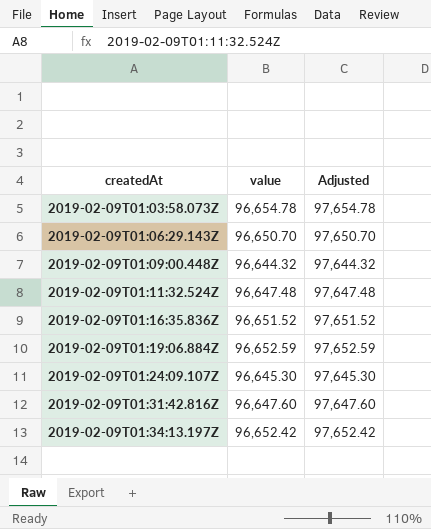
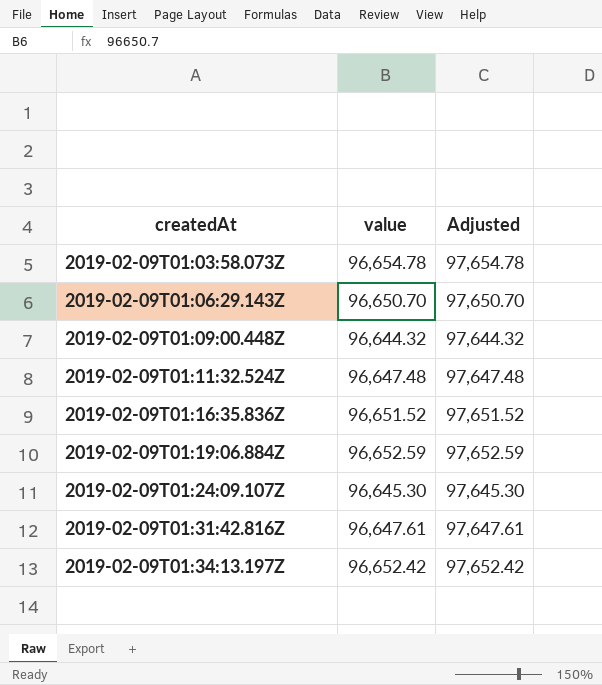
2019-02-09T01:31:42.816Z | value: 96,647.60 -> 96,647.61
2019-02-09T01:31:42.816Z | Adjusted: 97,647.60 -> 97,647.61

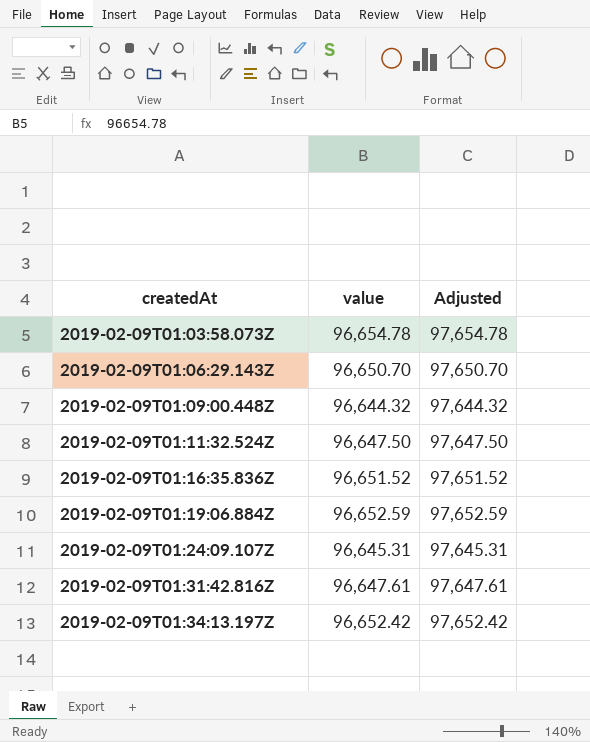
2019-02-09T01:11:32.524Z | value: 96,647.48 -> 96,647.50
2019-02-09T01:11:32.524Z | Adjusted: 97,647.48 -> 97,647.50
2019-02-09T01:24:09.107Z | value: 96,645.30 -> 96,645.31
2019-02-09T01:24:09.107Z | Adjusted: 97,645.30 -> 97,645.31

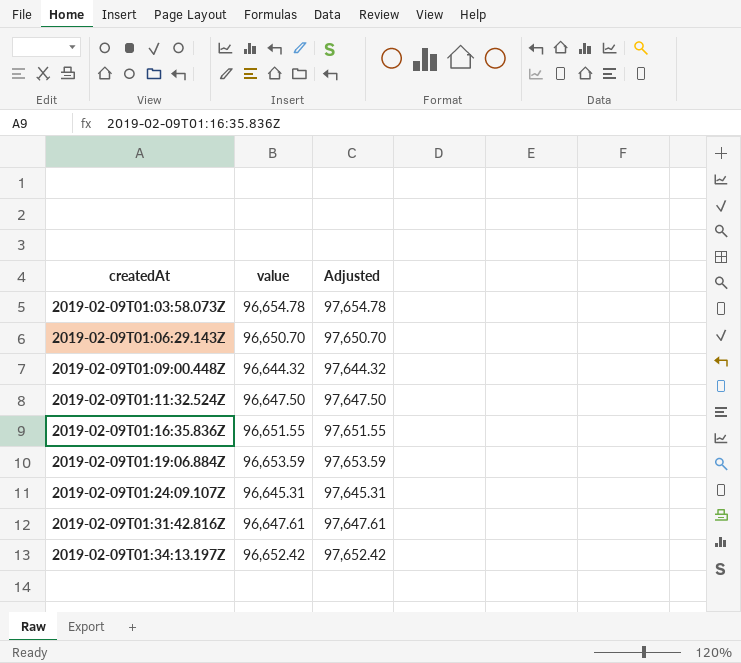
2019-02-09T01:16:35.836Z | value: 96,651.52 -> 96,651.55
2019-02-09T01:16:35.836Z | Adjusted: 97,651.52 -> 97,651.55
2019-02-09T01:19:06.884Z | value: 96,652.59 -> 96,653.59
2019-02-09T01:19:06.884Z | Adjusted: 97,652.59 -> 97,653.59

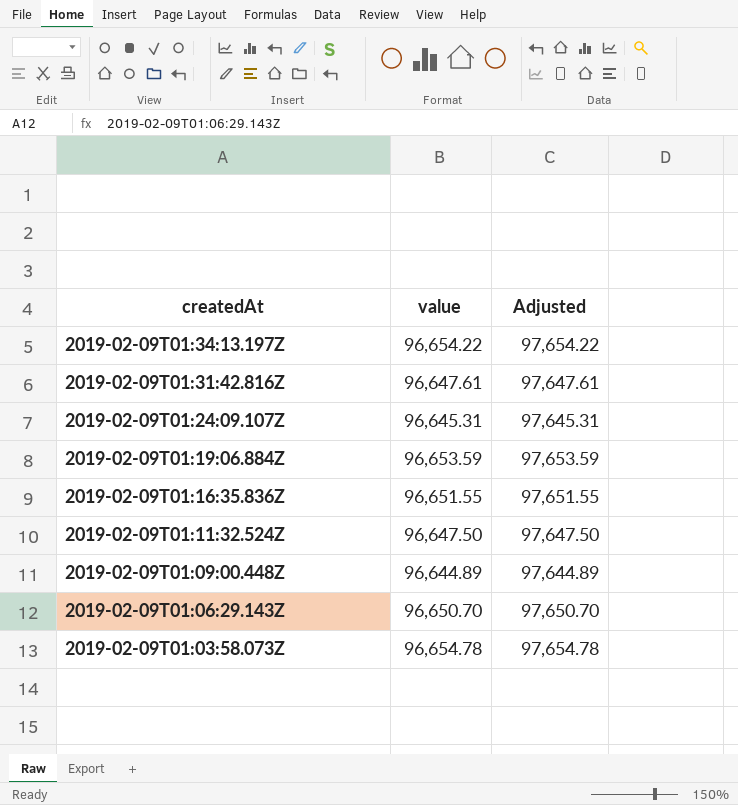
row order: createdAt ascending -> createdAt descending
2019-02-09T01:34:13.197Z | value: 96,652.42 -> 96,654.22
2019-02-09T01:34:13.197Z | Adjusted: 97,652.42 -> 97,654.22
2019-02-09T01:09:00.448Z | value: 96,644.32 -> 96,644.89
2019-02-09T01:09:00.448Z | Adjusted: 97,644.32 -> 97,644.89

